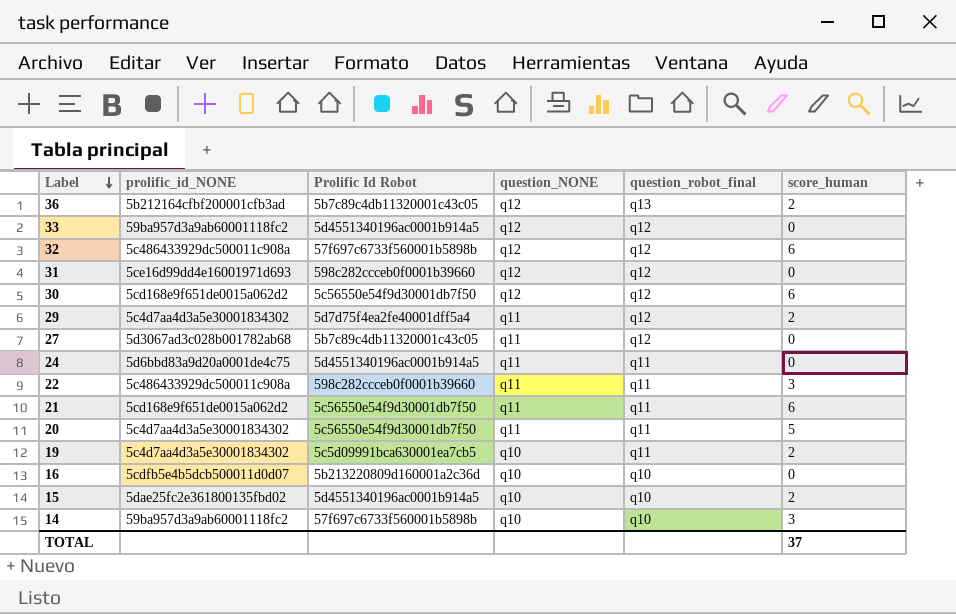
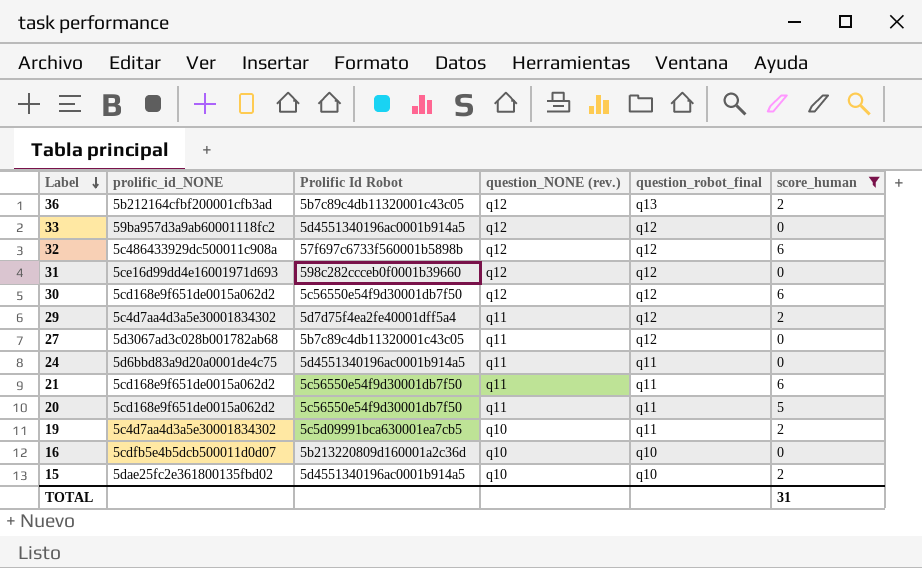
filter: none -> score_human != 3
column name: question_NONE -> question_NONE (rev.)
20 | prolific_id_NONE: 5c4d7aa4d3a5e30001834302 -> 5cd168e9f651de0015a062d2
TOTAL | score_human: 37 -> 31

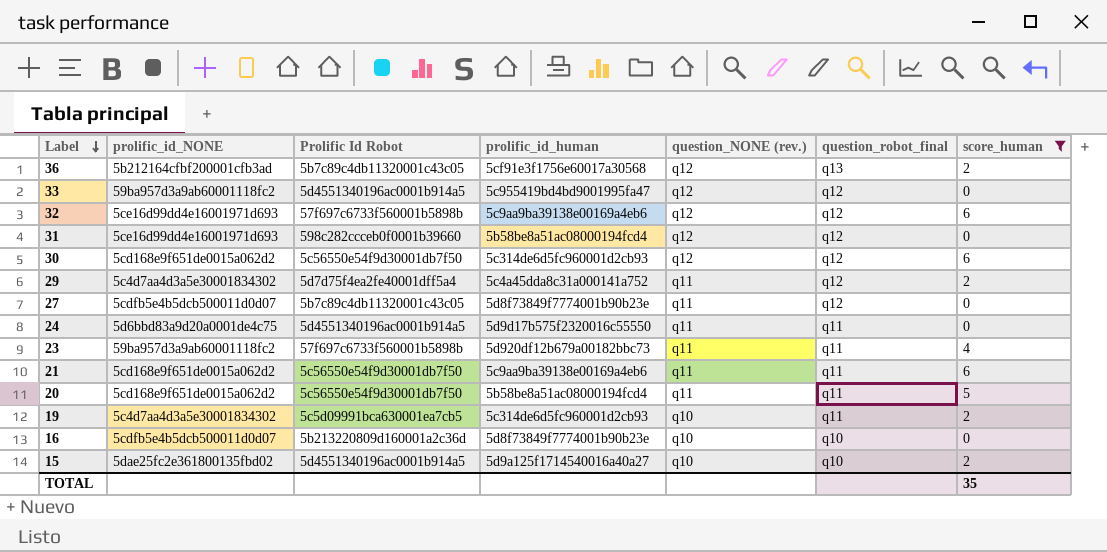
column prolific_id_human | position: none -> 4
32 | prolific_id_NONE: 5c486433929dc500011c908a -> 5ce16d99dd4e16001971d693
27 | prolific_id_NONE: 5d3067ad3c028b001782ab68 -> 5cdfb5e4b5dcb500011d0d07
row 23: none -> 59ba957d3a9ab60001118fc2 | 57f697c6733f560001b5898b | 5d920df12b679a00182bbc73 | q11 | q11 | 4
TOTAL | score_human: 31 -> 35

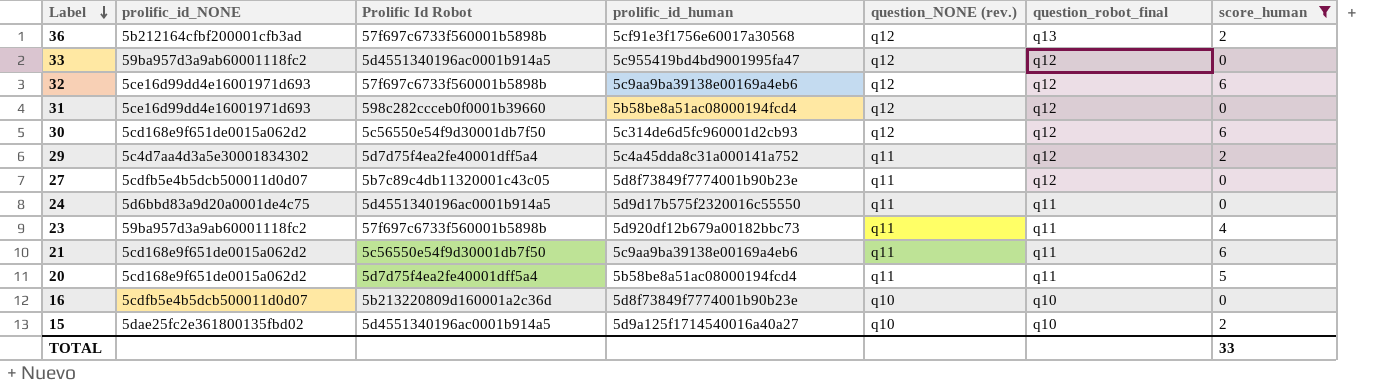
row 19: 5c4d7aa4d3a5e30001834302 | 5c5d09991bca630001ea7cb5 | 5c314de6d5fc960001d2cb93 | q10 | q11 | 2 -> none
36 | Prolific Id Robot: 5b7c89c4db11320001c43c05 -> 57f697c6733f560001b5898b
20 | Prolific Id Robot: 5c56550e54f9d30001db7f50 -> 5d7d75f4ea2fe40001dff5a4
TOTAL | score_human: 35 -> 33

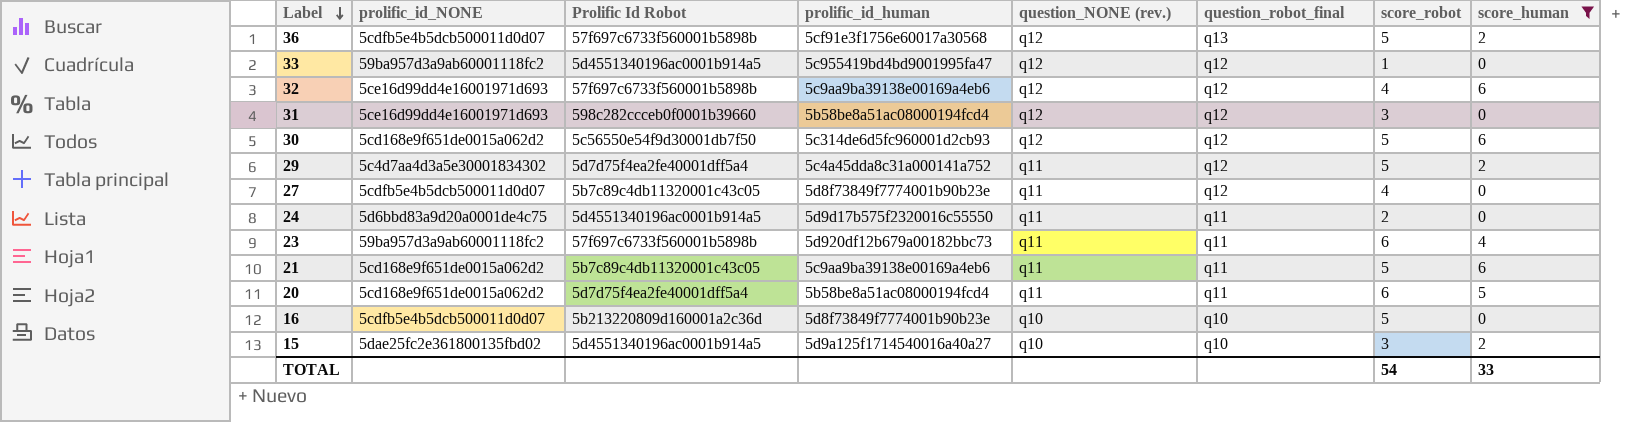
column score_robot | position: none -> 7
36 | prolific_id_NONE: 5b212164cfbf200001cfb3ad -> 5cdfb5e4b5dcb500011d0d07
21 | Prolific Id Robot: 5c56550e54f9d30001db7f50 -> 5b7c89c4db11320001c43c05

